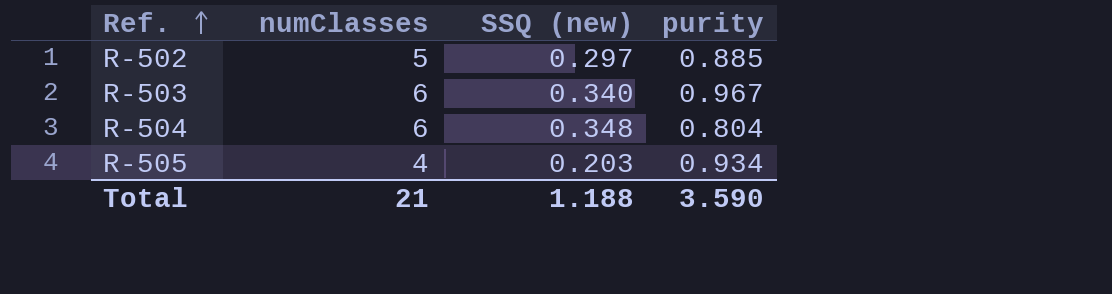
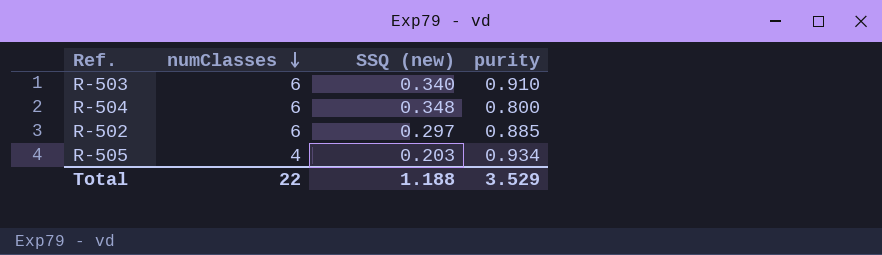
row order: Ref. ascending -> numClasses descending
R-503 | purity: 0.967 -> 0.910
R-504 | purity: 0.804 -> 0.800
R-502 | numClasses: 5 -> 6
Total | numClasses: 21 -> 22
Total | purity: 3.590 -> 3.529

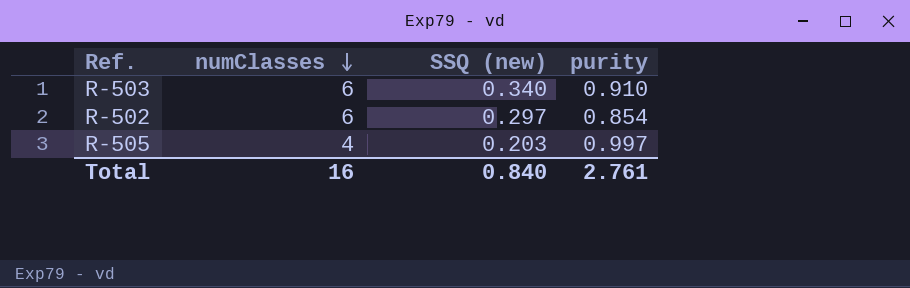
row R-504: 6 | 0.348 | 0.800 -> none
R-502 | purity: 0.885 -> 0.854
R-505 | purity: 0.934 -> 0.997
Total | numClasses: 22 -> 16
Total | SSQ (new): 1.188 -> 0.840
Total | purity: 3.529 -> 2.761

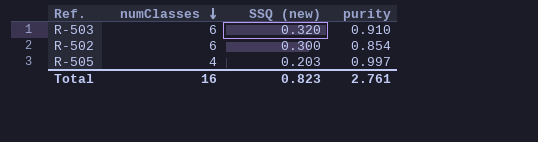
R-503 | SSQ (new): 0.340 -> 0.320
R-502 | SSQ (new): 0.297 -> 0.300
Total | SSQ (new): 0.840 -> 0.823

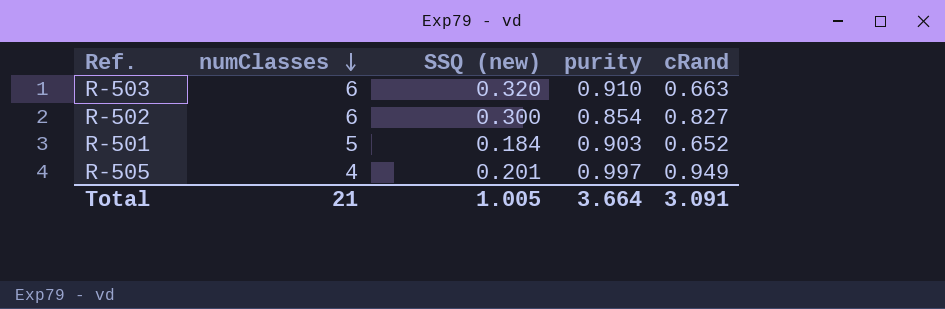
column cRand | position: none -> 5
row R-501: none -> 5 | 0.184 | 0.903 | 0.652
R-505 | SSQ (new): 0.203 -> 0.201
Total | numClasses: 16 -> 21
Total | SSQ (new): 0.823 -> 1.005
Total | purity: 2.761 -> 3.664

